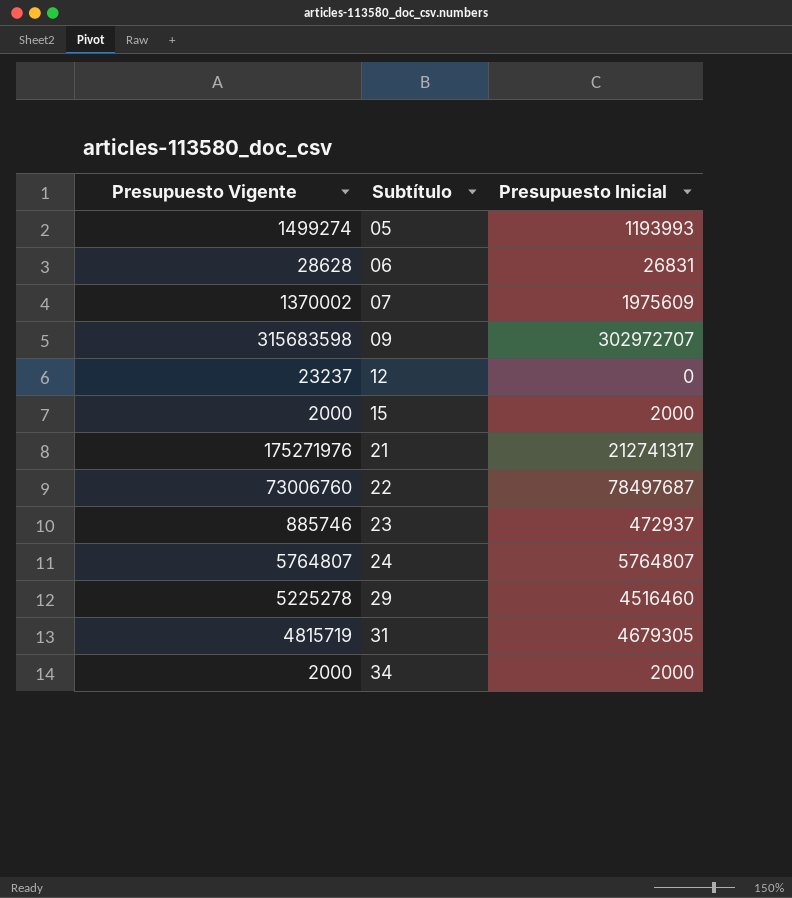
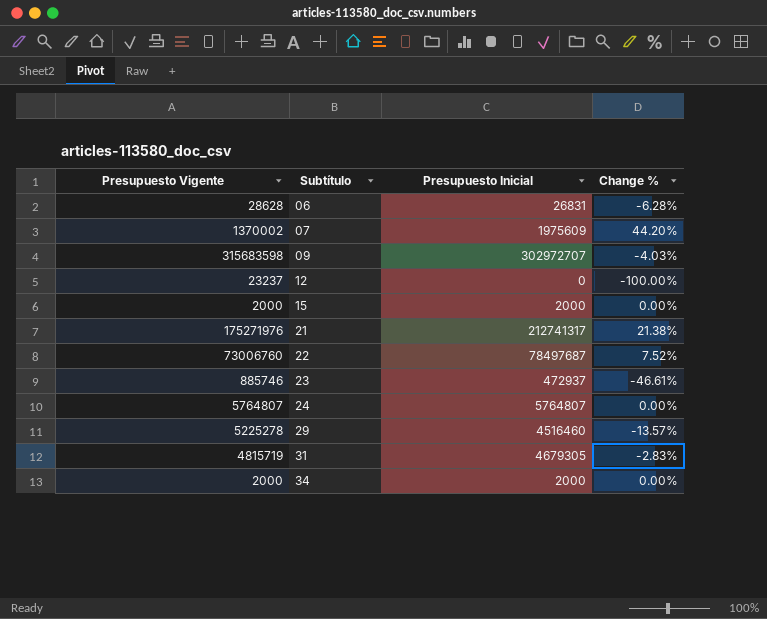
column Change % | formula: none -> ([Presupuesto Inicial] - [Presupuesto Vigente]) / [Presupuesto Vigente]
row 05: 1499274 | 1193993 -> none

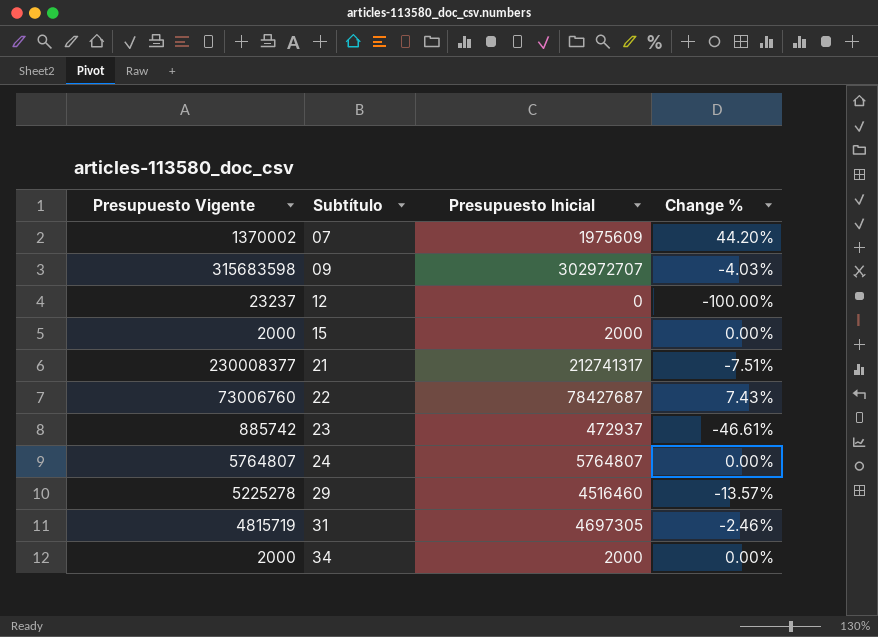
row 06: 28628 | 26831 | -6.28% -> none
21 | Presupuesto Vigente: 175271976 -> 230008377
21 | Change %: 21.38% -> -7.51%
22 | Presupuesto Inicial: 78497687 -> 78427687
22 | Change %: 7.52% -> 7.43%
23 | Presupuesto Vigente: 885746 -> 885742
31 | Presupuesto Inicial: 4679305 -> 4697305
31 | Change %: -2.83% -> -2.46%

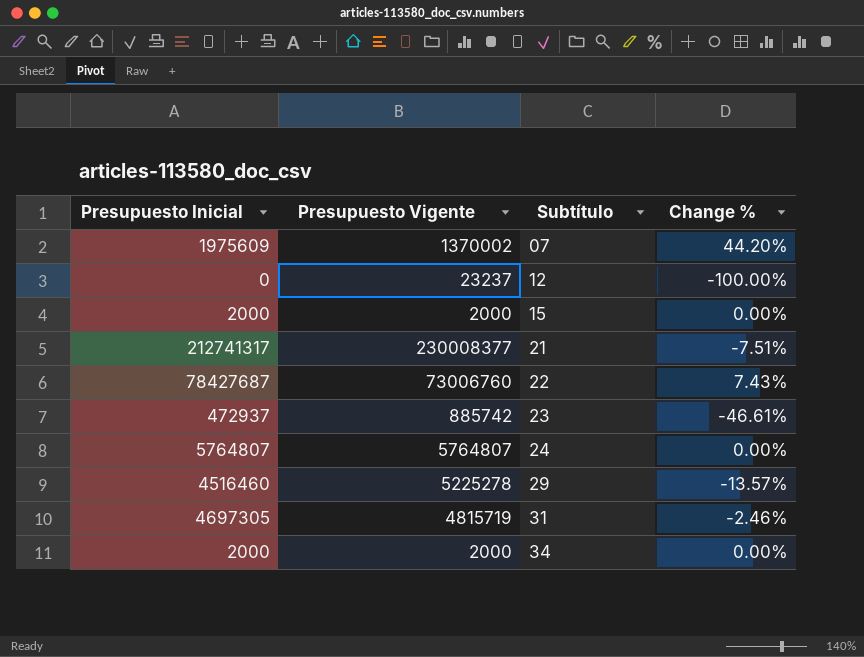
column Presupuesto Inicial | position: 3 -> 1
row 09: 315683598 | 302972707 | -4.03% -> none

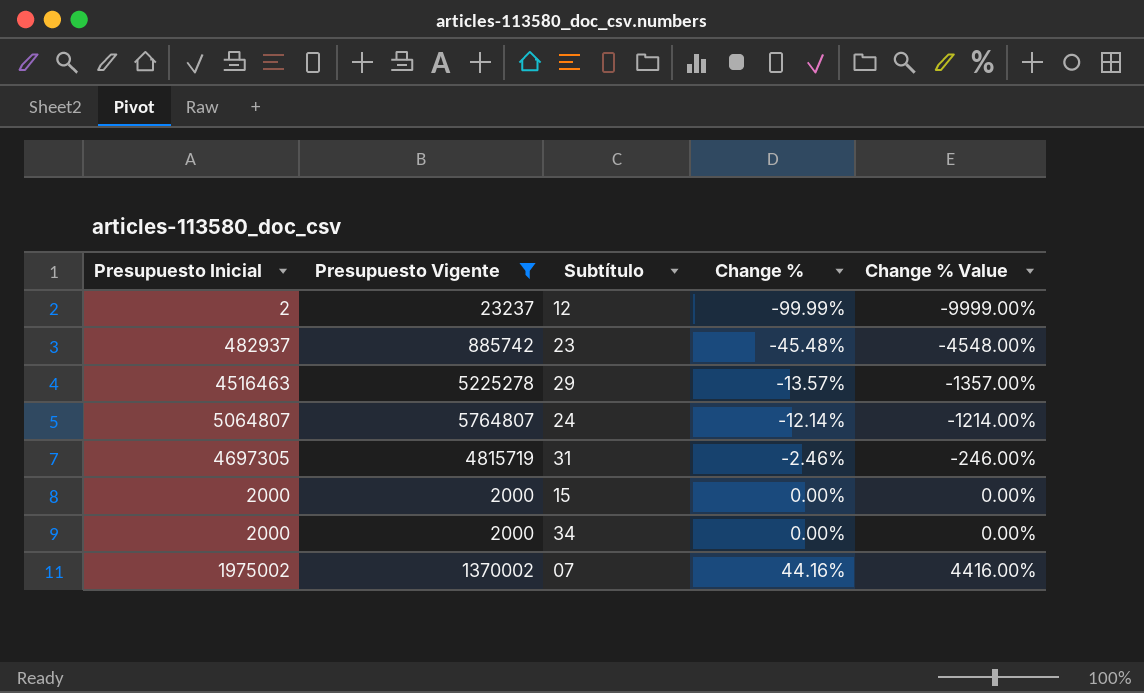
filter: none -> Presupuesto Vigente <= 5764807
row order: Subtítulo ascending -> Change % ascending
column Change % Value | formula: none -> [Change %] * 100
12 | Presupuesto Inicial: 0 -> 2
12 | Change %: -100.00% -> -99.99%
23 | Presupuesto Inicial: 472937 -> 482937
23 | Change %: -46.61% -> -45.48%
29 | Presupuesto Inicial: 4516460 -> 4516463
24 | Presupuesto Inicial: 5764807 -> 5064807
24 | Change %: 0.00% -> -12.14%
07 | Presupuesto Inicial: 1975609 -> 1975002
07 | Change %: 44.20% -> 44.16%

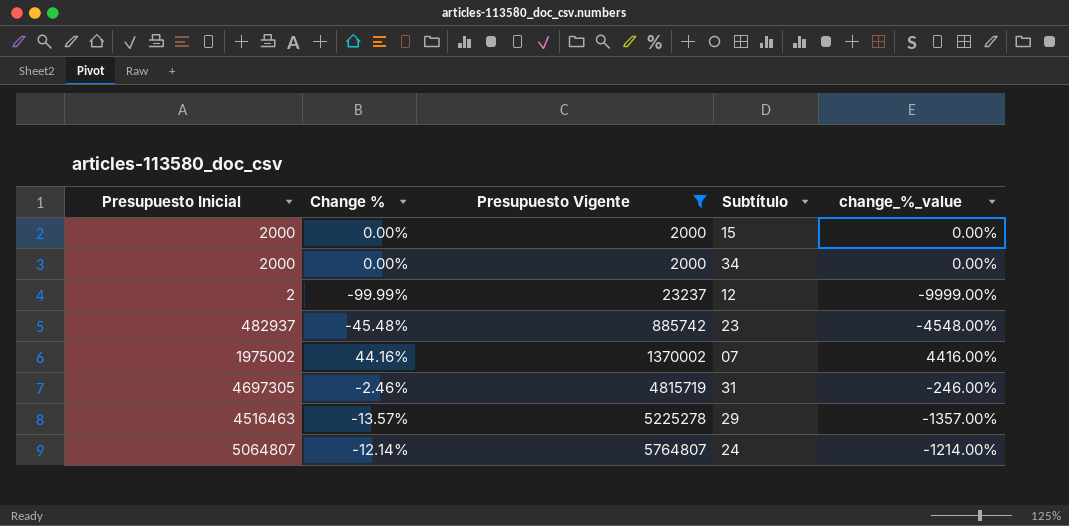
row order: Change % ascending -> Presupuesto Vigente ascending
column Change % | position: 4 -> 2
column name: Change % Value -> change_%_value

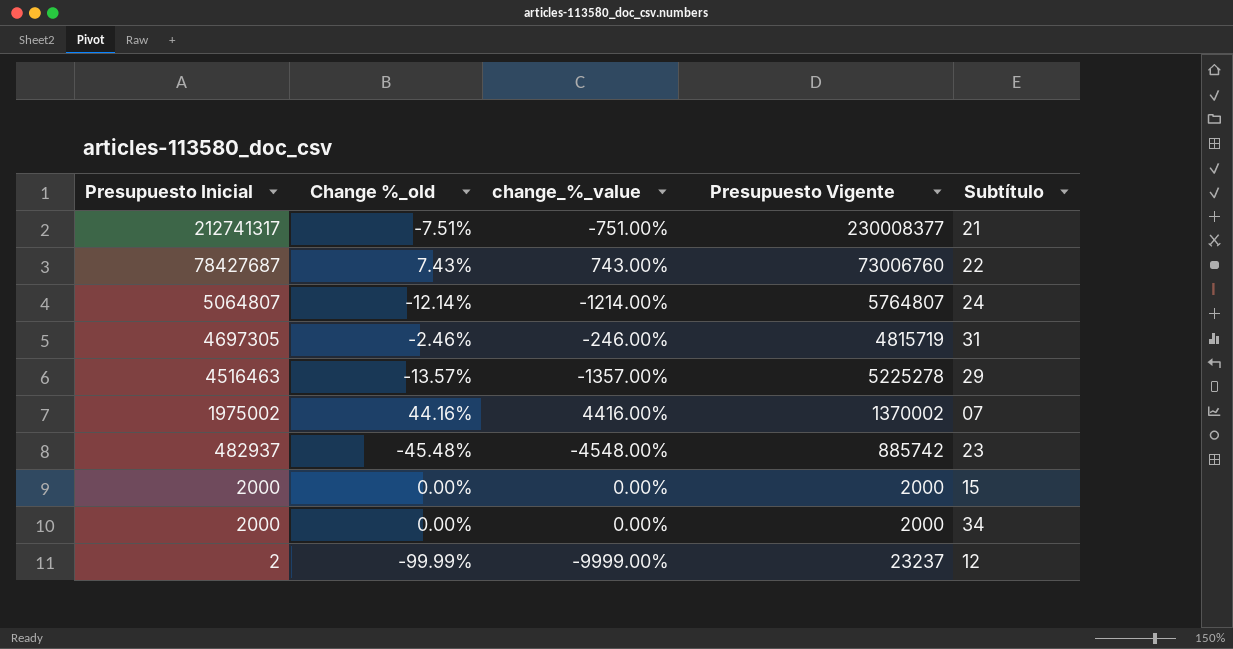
filter: Presupuesto Vigente <= 5764807 -> none
row order: Presupuesto Vigente ascending -> Presupuesto Inicial descending
column name: Change % -> Change %_old
column change_%_value | position: 5 -> 3

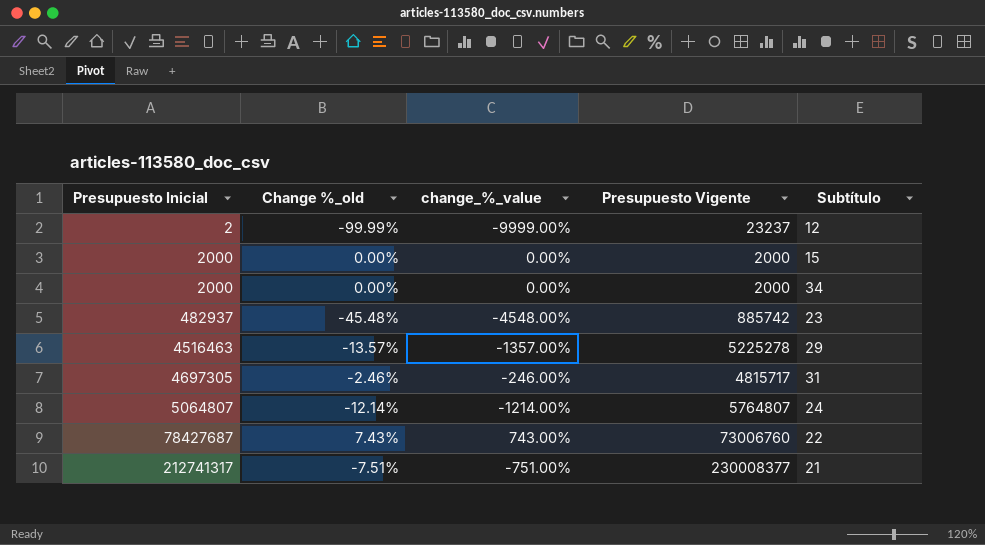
row order: Presupuesto Inicial descending -> Presupuesto Inicial ascending
row 07: 1975002 | 44.16% | 4416.00% | 1370002 -> none
31 | Presupuesto Vigente: 4815719 -> 4815717

